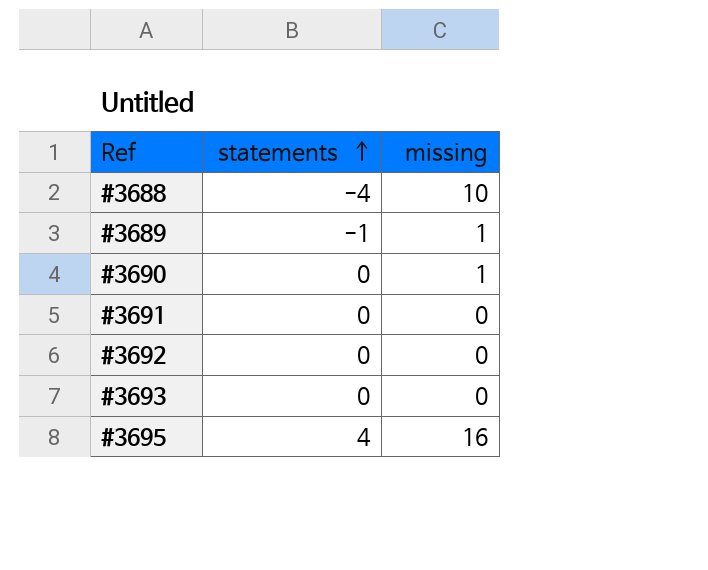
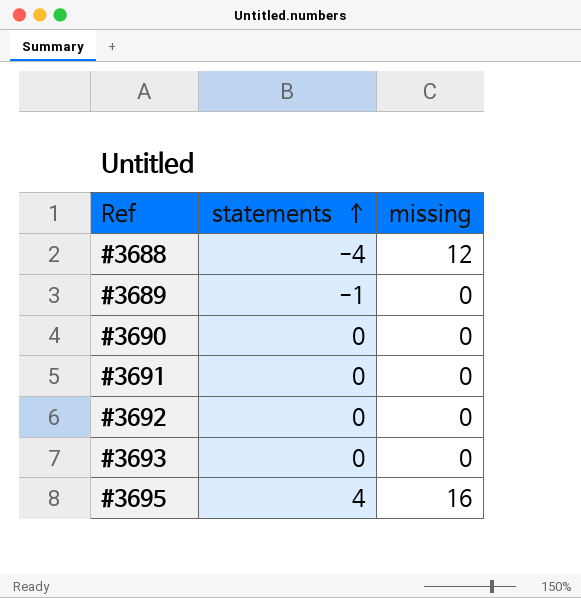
#3688 | missing: 10 -> 12
#3689 | missing: 1 -> 0
#3690 | missing: 1 -> 0

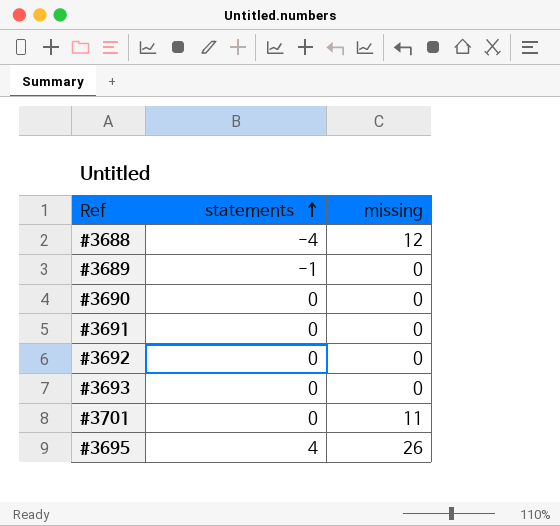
row #3701: none -> 0 | 11
#3695 | missing: 16 -> 26

